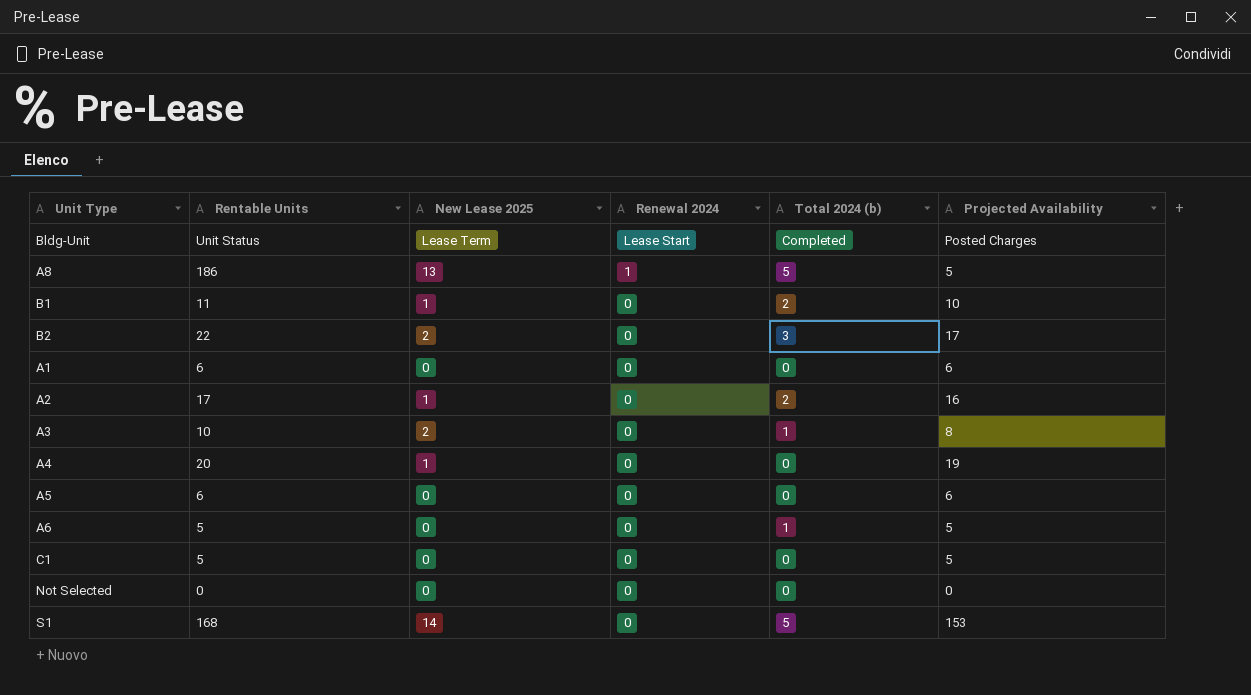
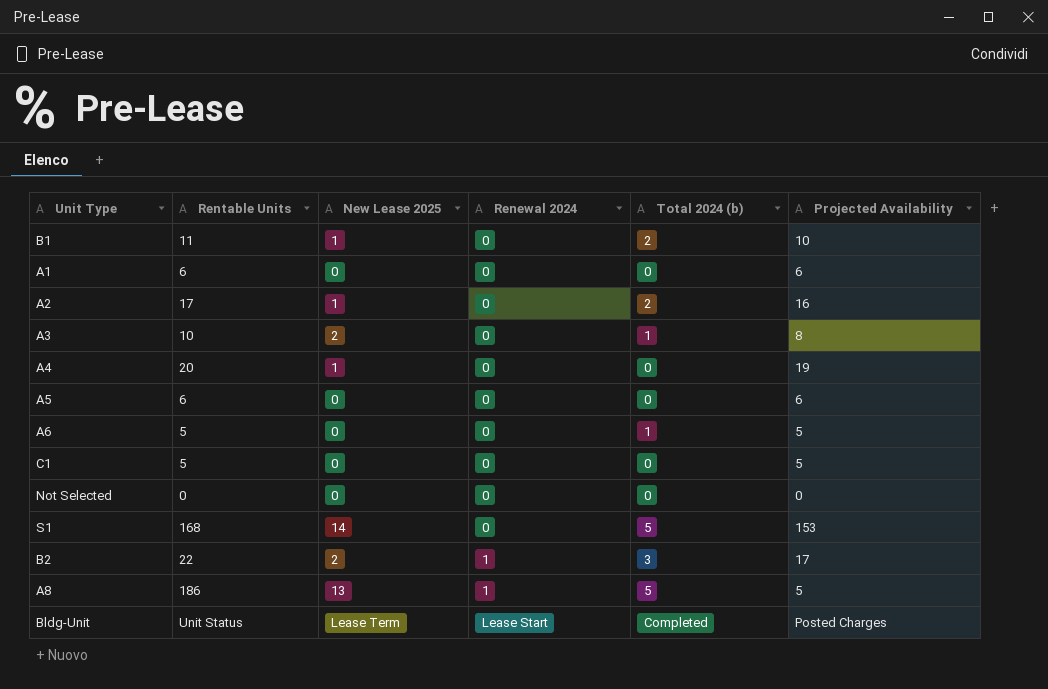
row order: Renewal 2024 descending -> Renewal 2024 ascending
B2 | Renewal 2024: 0 -> 1

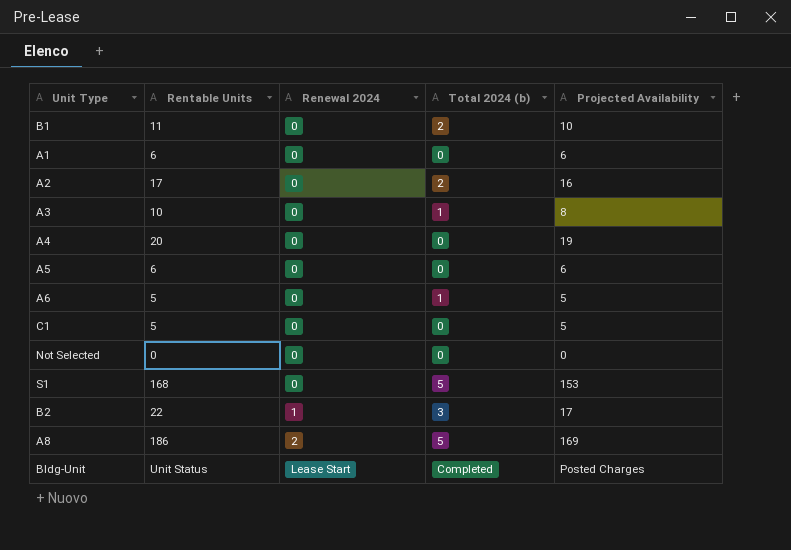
column New Lease 2025 | position: 3 -> none
A8 | Renewal 2024: 1 -> 2
A8 | Projected Availability: 5 -> 169

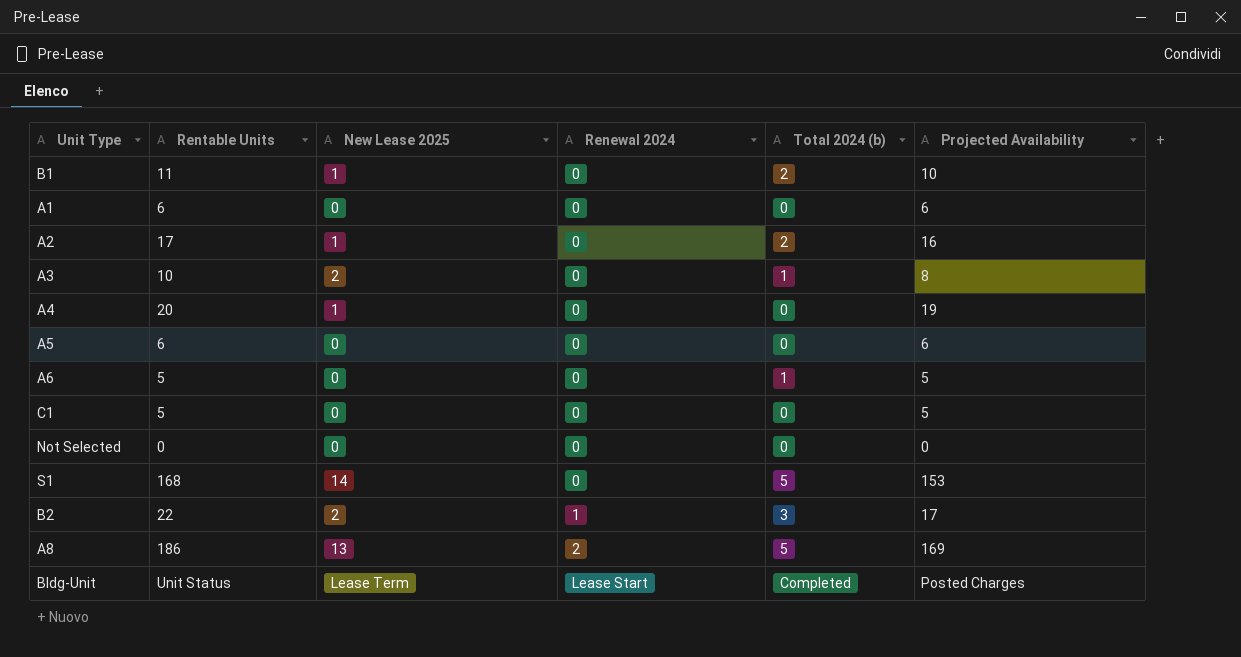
column New Lease 2025 | position: none -> 3

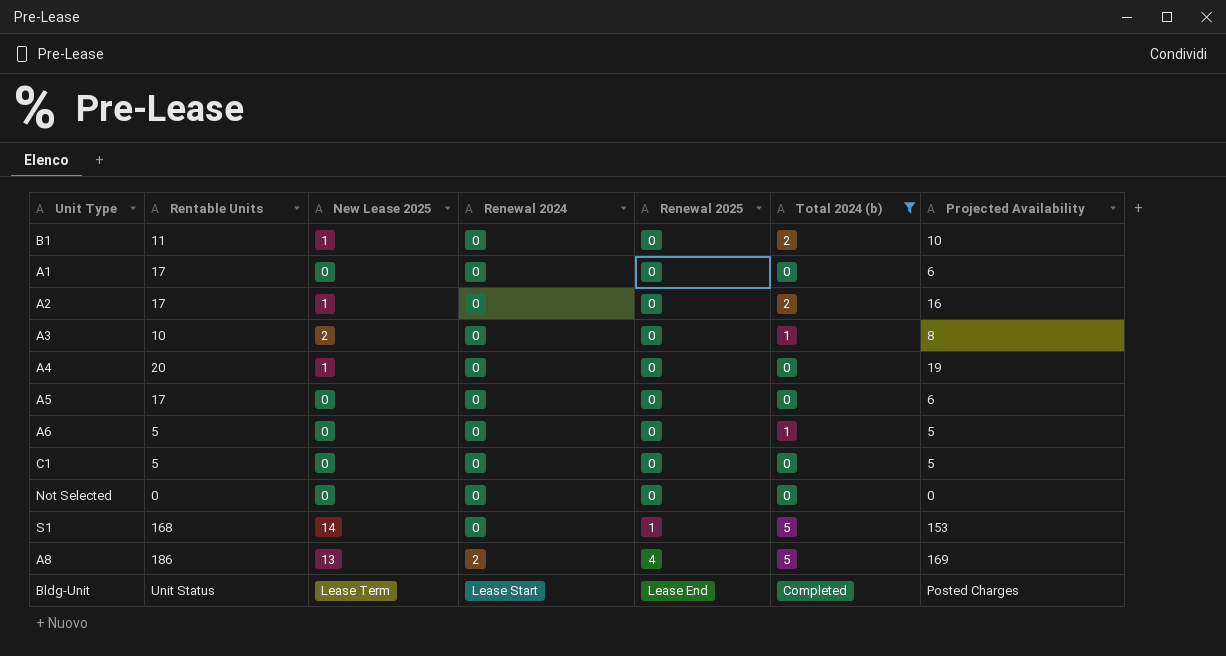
filter: none -> Total 2024 (b) != 3
column Renewal 2025 | position: none -> 5
A1 | Rentable Units: 6 -> 17
A5 | Rentable Units: 6 -> 17

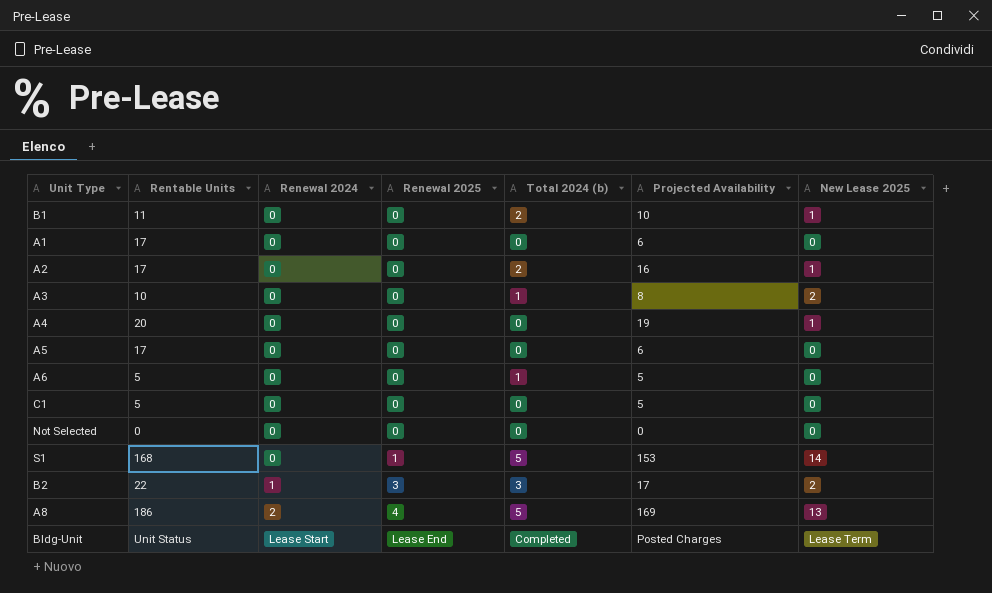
filter: Total 2024 (b) != 3 -> none
column New Lease 2025 | position: 3 -> 7

